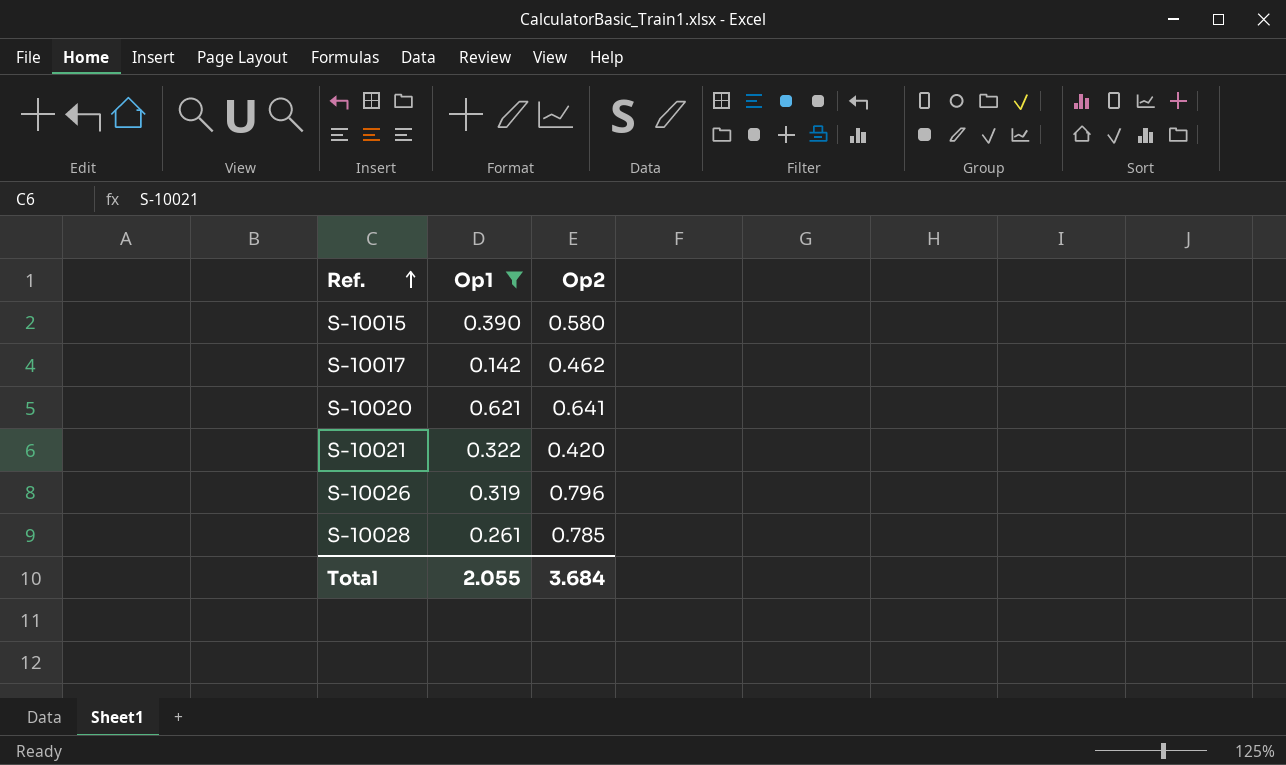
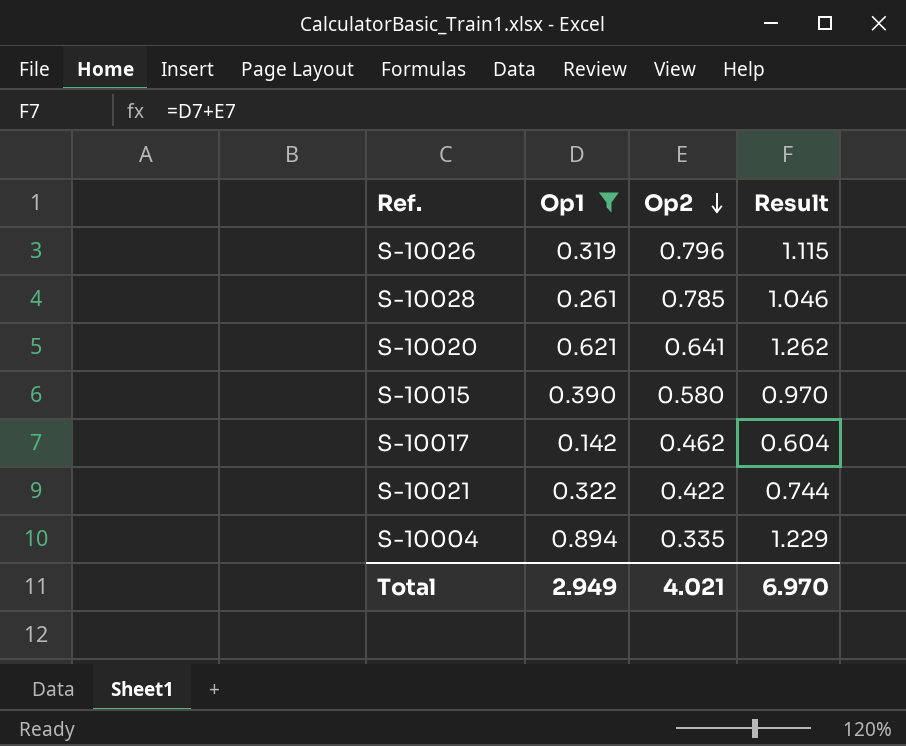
row order: Ref. ascending -> Op2 descending
column Result | formula: none -> [Op1] + [Op2]
S-10021 | Op2: 0.420 -> 0.422
row S-10004: none -> 0.894 | 0.335 | 1.229
Total | Op1: 2.055 -> 2.949
Total | Op2: 3.684 -> 4.021

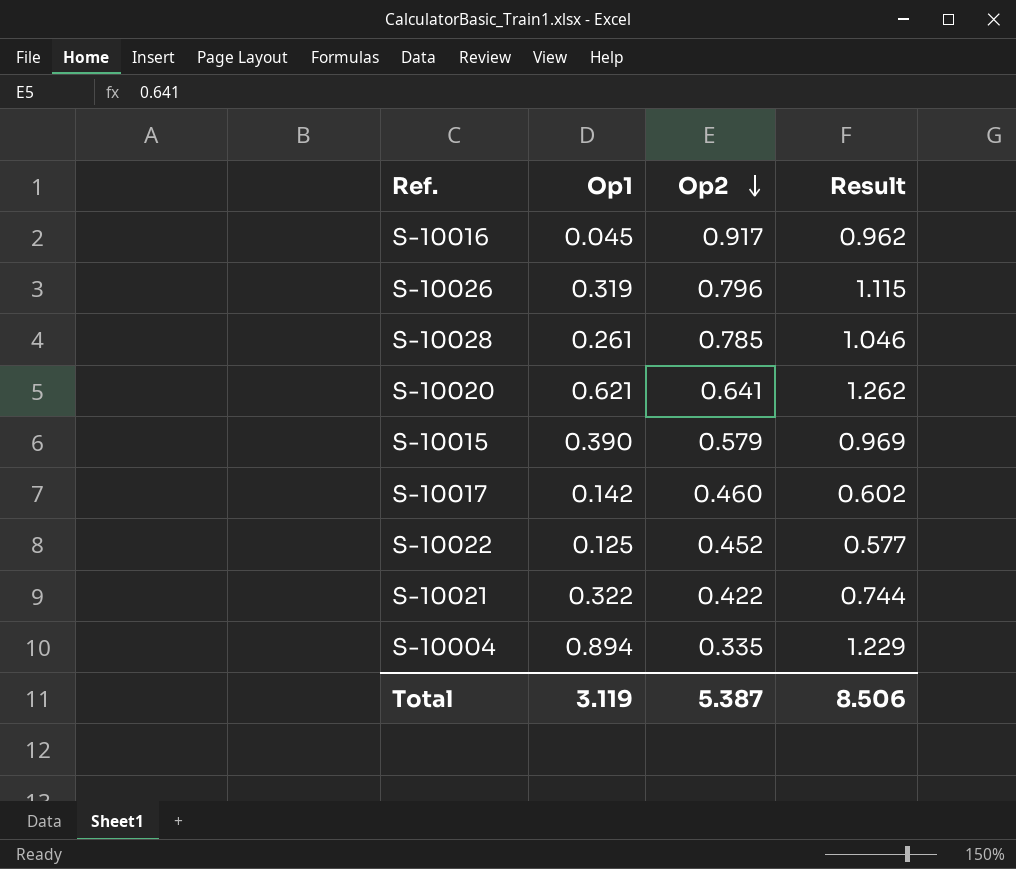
filter: Op1 >= 0.142 -> none
S-10015 | Op2: 0.580 -> 0.579
S-10015 | Result: 0.970 -> 0.969
S-10017 | Op2: 0.462 -> 0.460
S-10017 | Result: 0.604 -> 0.602
Total | Op1: 2.949 -> 3.119
Total | Op2: 4.021 -> 5.387
Total | Result: 6.970 -> 8.506

